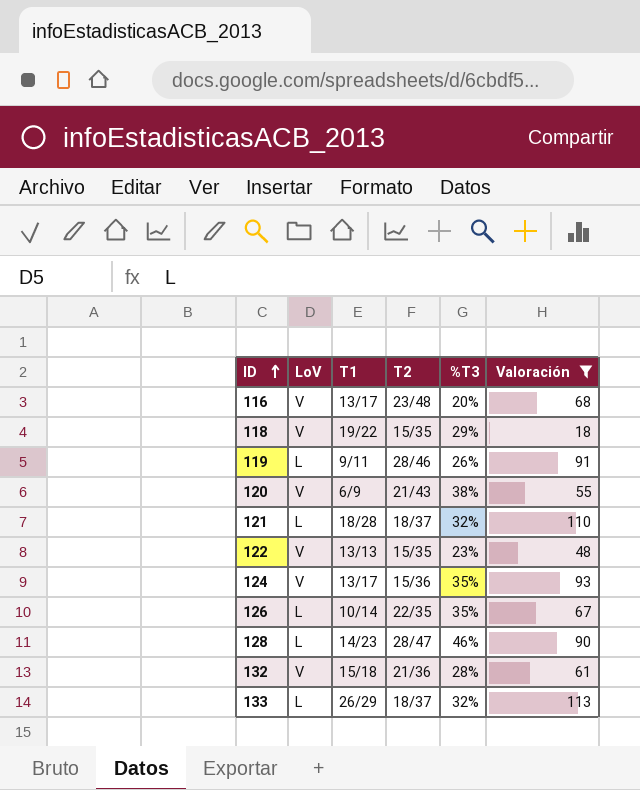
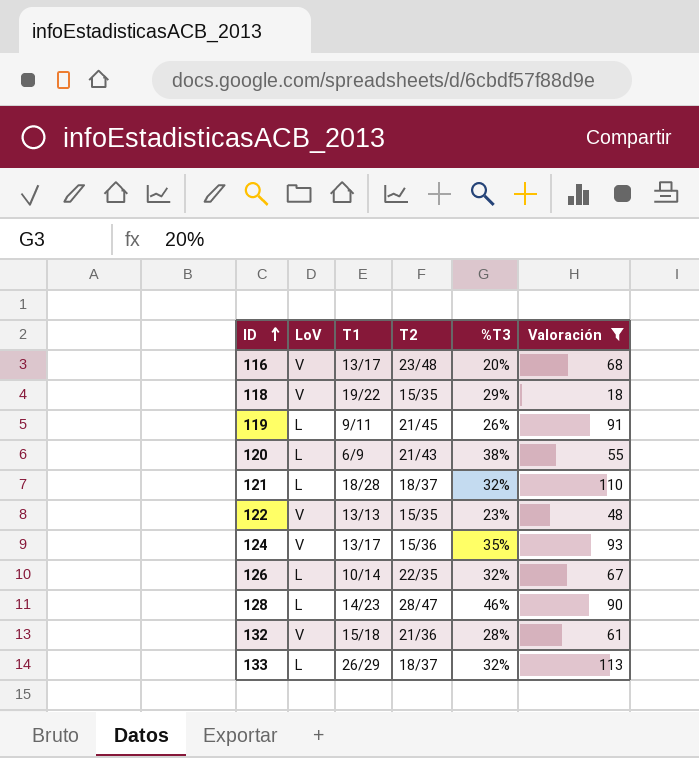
119 | T2: 28/46 -> 21/45
120 | LoV: V -> L
126 | %T3: 35% -> 32%

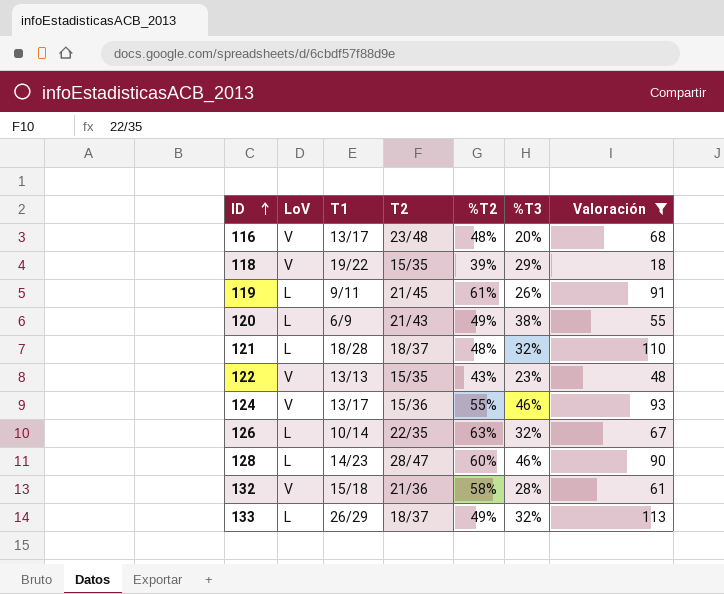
column %T2 | position: none -> 5
124 | %T3: 35% -> 46%

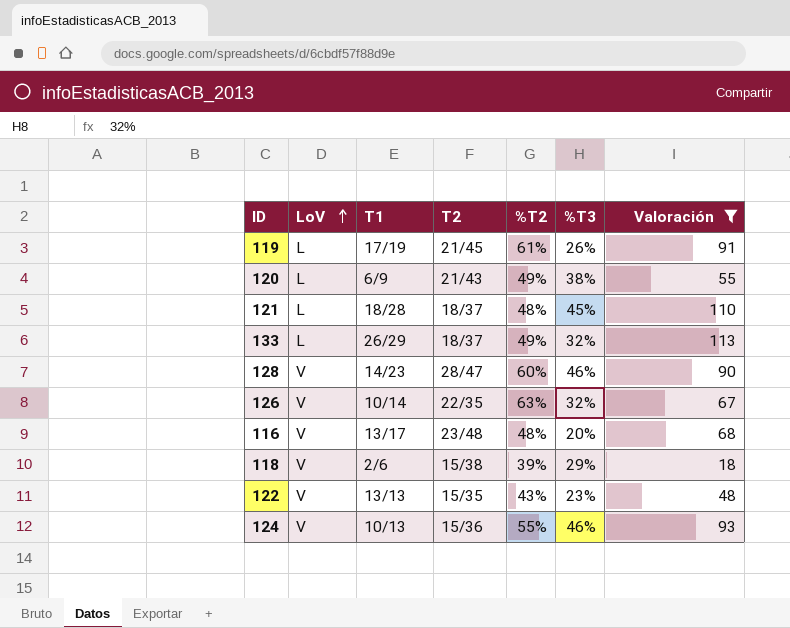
row order: ID ascending -> LoV ascending
row 132: V | 15/18 | 21/36 | 58% | 28% | 61 -> none
119 | T1: 9/11 -> 17/19
121 | %T3: 32% -> 45%
128 | LoV: L -> V
126 | LoV: L -> V
118 | T1: 19/22 -> 2/6
118 | T2: 15/35 -> 15/38
124 | T1: 13/17 -> 10/13

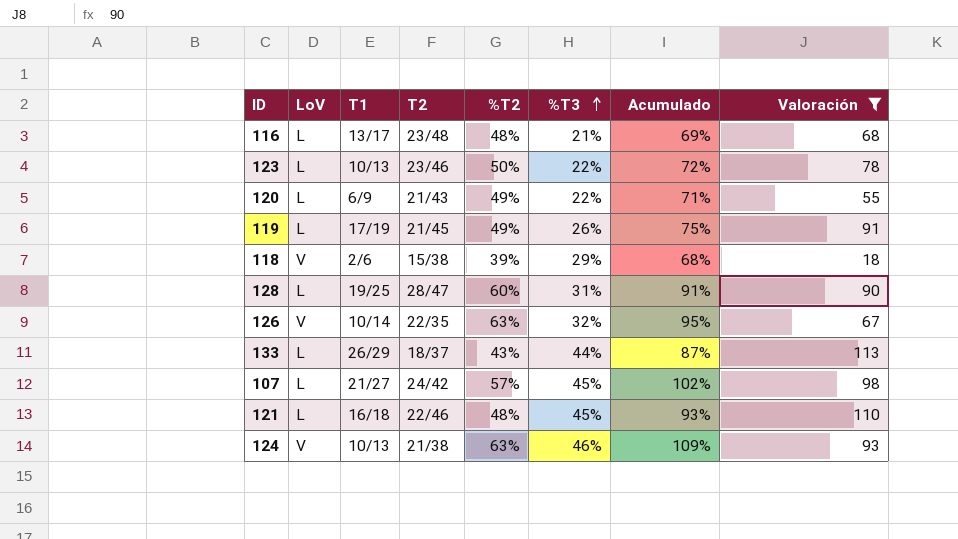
row order: LoV ascending -> %T3 ascending
column Acumulado | formula: none -> [%T2] + [%T3]
row 122: V | 13/13 | 15/35 | 43% | 23% | 48 -> none
116 | LoV: V -> L
116 | %T3: 20% -> 21%
row 123: none -> L | 10/13 | 23/46 | 50% | 22% | 72% | 78
120 | %T3: 38% -> 22%
119 | %T2: 61% -> 49%
128 | LoV: V -> L
128 | T1: 14/23 -> 19/25
128 | %T3: 46% -> 31%
133 | %T2: 49% -> 43%
133 | %T3: 32% -> 44%
row 107: none -> L | 21/27 | 24/42 | 57% | 45% | 102% | 98
121 | T1: 18/28 -> 16/18
121 | T2: 18/37 -> 22/46
124 | T2: 15/36 -> 21/38
124 | %T2: 55% -> 63%

